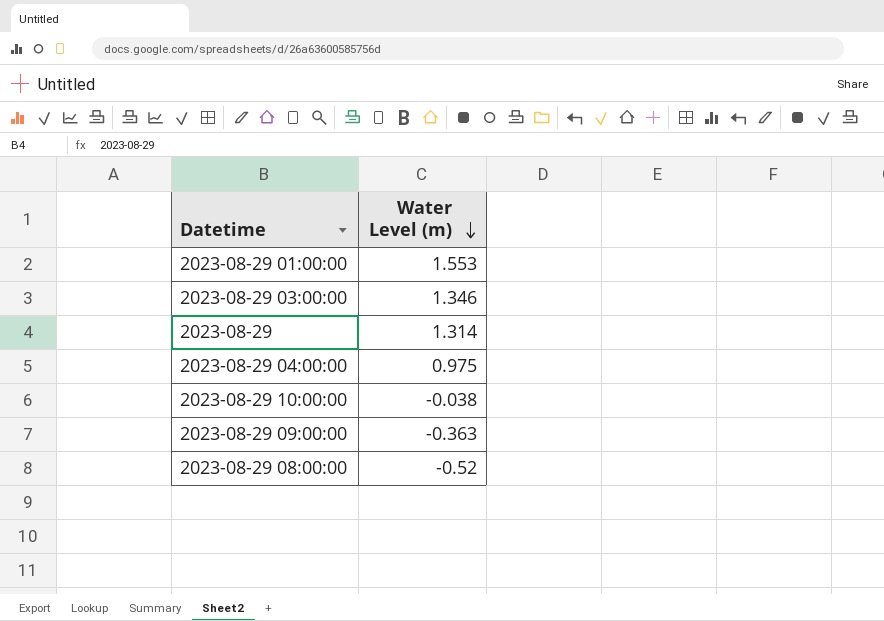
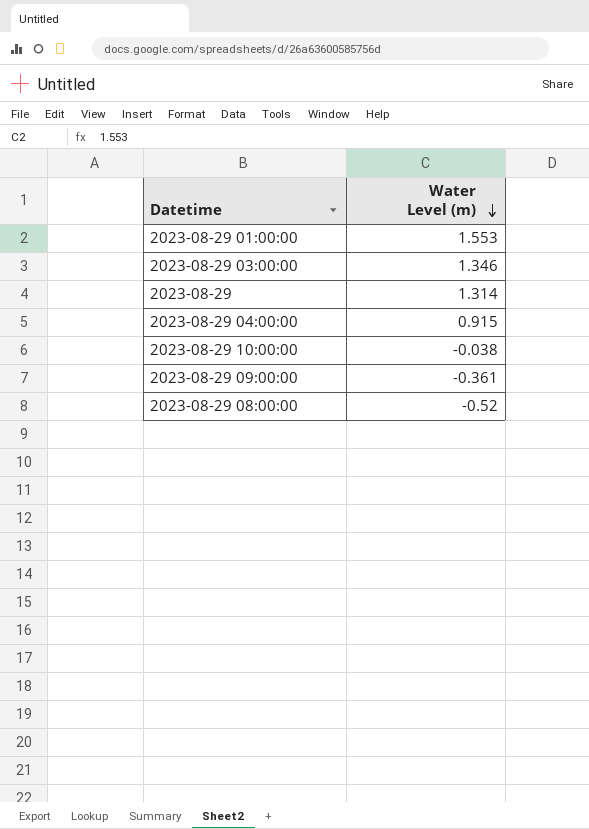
2023-08-29 04:00:00 | Water Level (m): 0.975 -> 0.915
2023-08-29 09:00:00 | Water Level (m): -0.363 -> -0.361

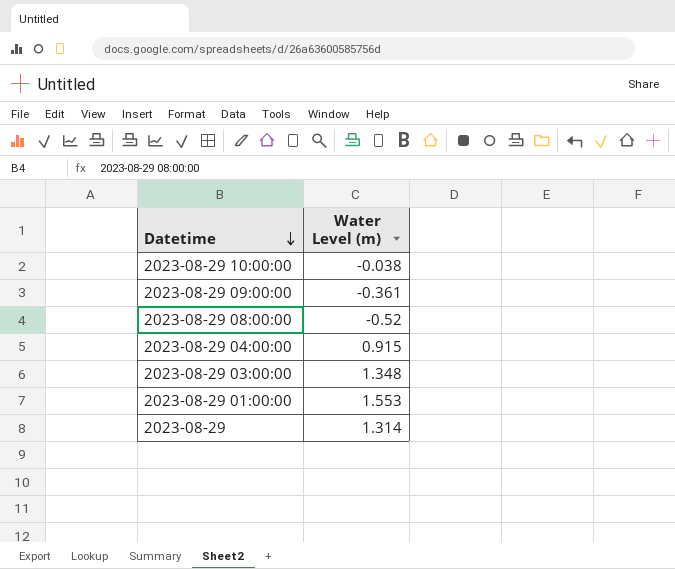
row order: Water Level (m) descending -> Datetime descending
2023-08-29 03:00:00 | Water Level (m): 1.346 -> 1.348

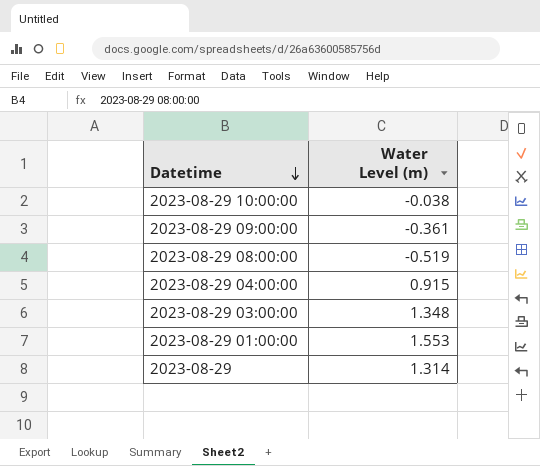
2023-08-29 08:00:00 | Water Level (m): -0.52 -> -0.519

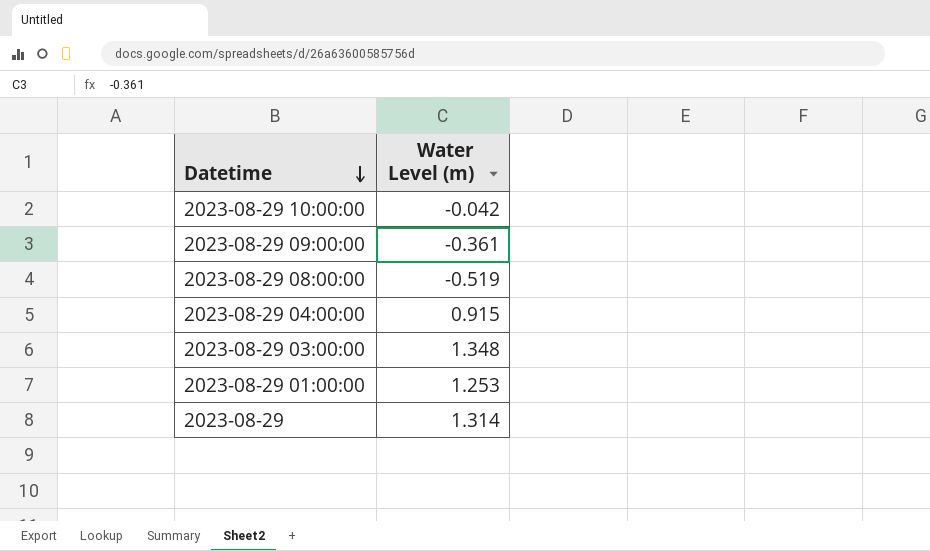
2023-08-29 10:00:00 | Water Level (m): -0.038 -> -0.042
2023-08-29 01:00:00 | Water Level (m): 1.553 -> 1.253

